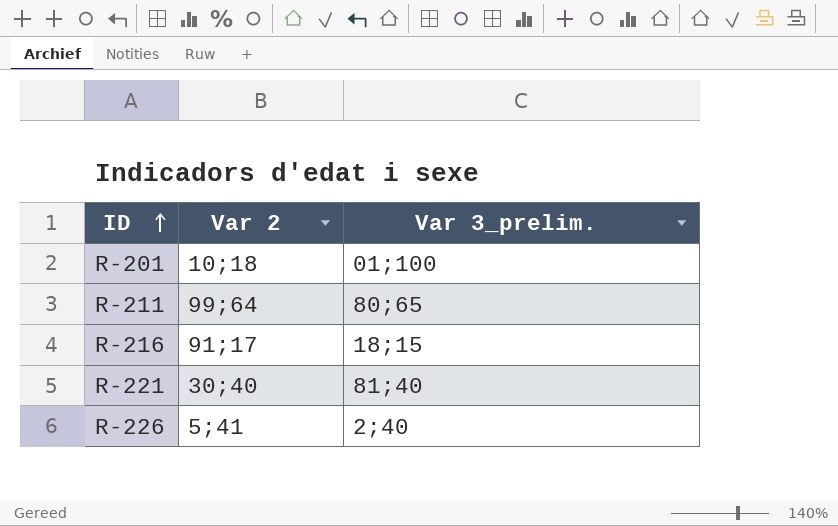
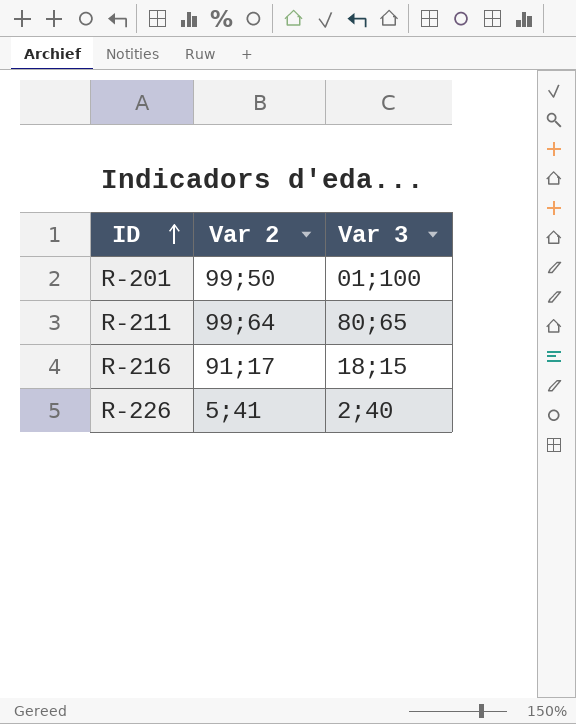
column name: Var 3_prelim. -> Var 3
row R-221: 30;40 | 81;40 -> none
R-201 | Var 2: 10;18 -> 99;50

